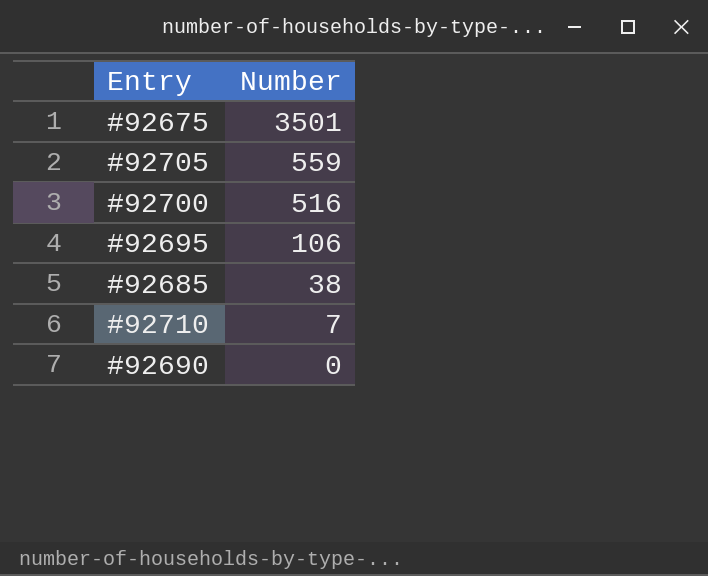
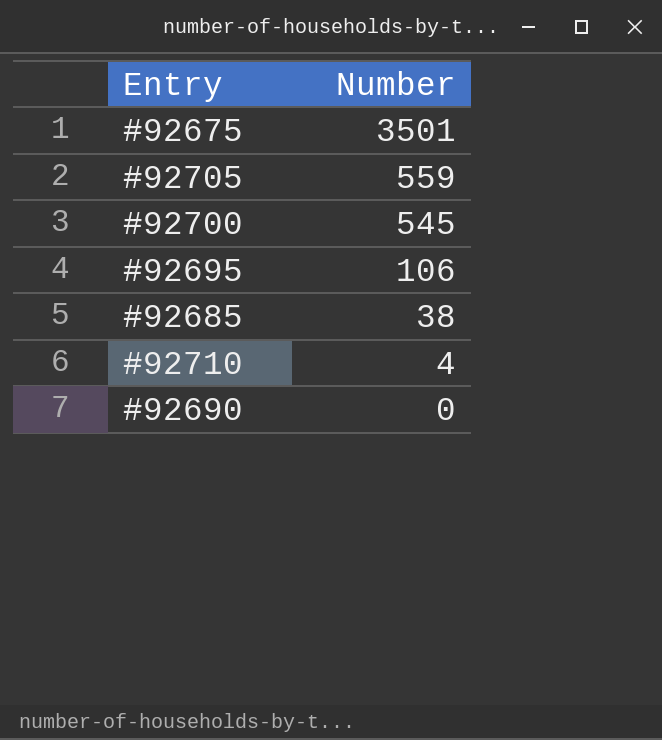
#92700 | Number: 516 -> 545
#92710 | Number: 7 -> 4

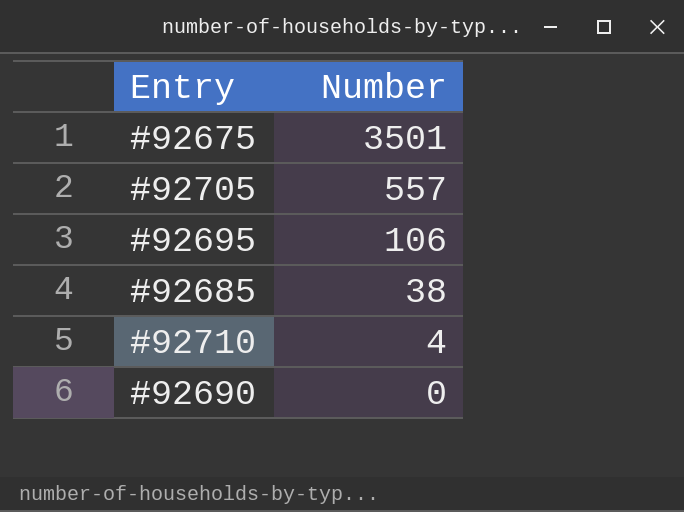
row #92700: 545 -> none
#92705 | Number: 559 -> 557

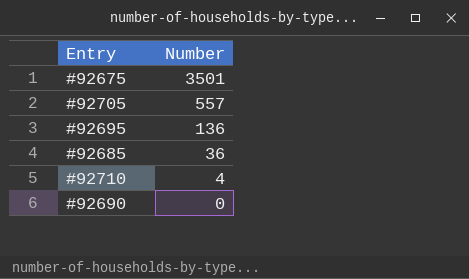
#92695 | Number: 106 -> 136
#92685 | Number: 38 -> 36

